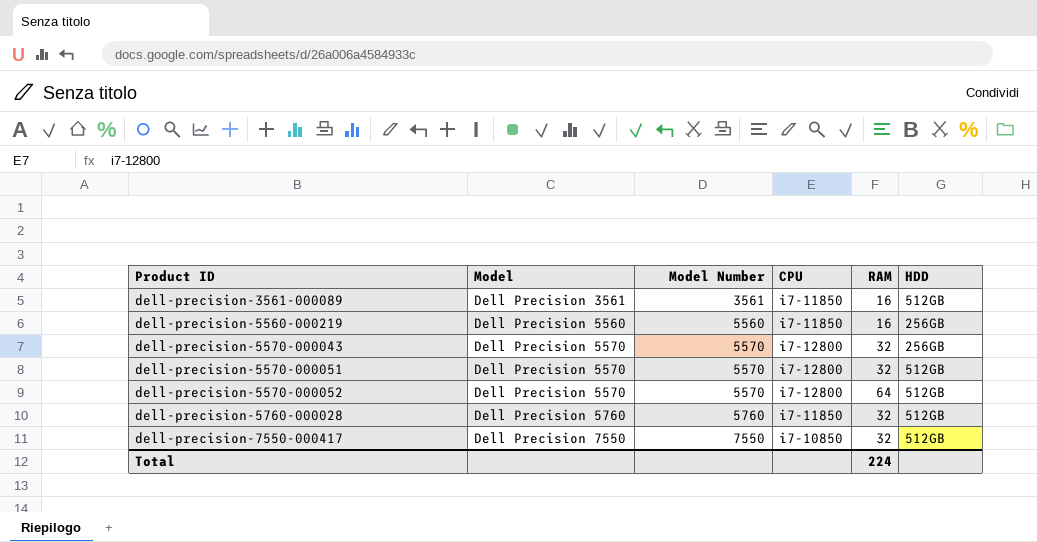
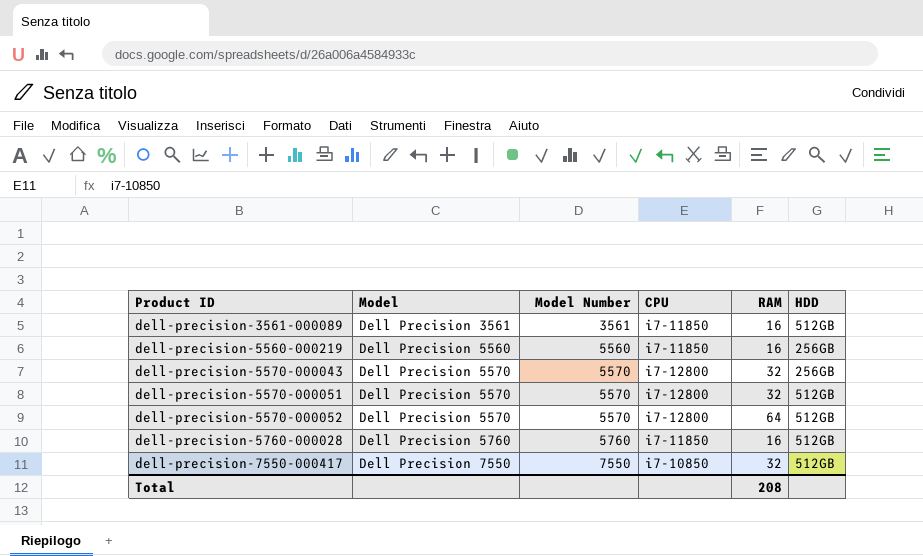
dell-precision-5760-000028 | RAM: 32 -> 16
Total | RAM: 224 -> 208

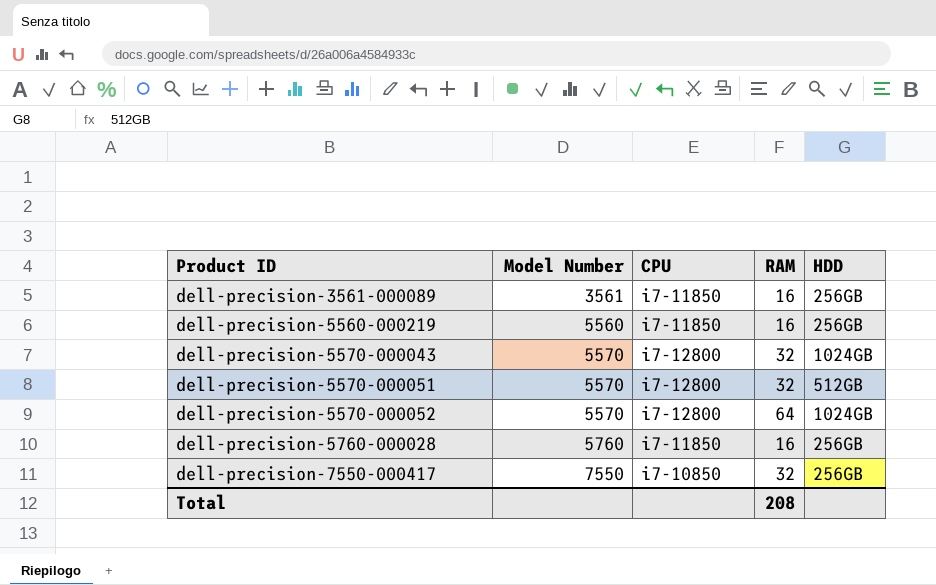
column Model | position: 2 -> none
dell-precision-3561-000089 | HDD: 512GB -> 256GB
dell-precision-5570-000043 | HDD: 256GB -> 1024GB
dell-precision-5570-000052 | HDD: 512GB -> 1024GB
dell-precision-5760-000028 | HDD: 512GB -> 256GB
dell-precision-7550-000417 | HDD: 512GB -> 256GB

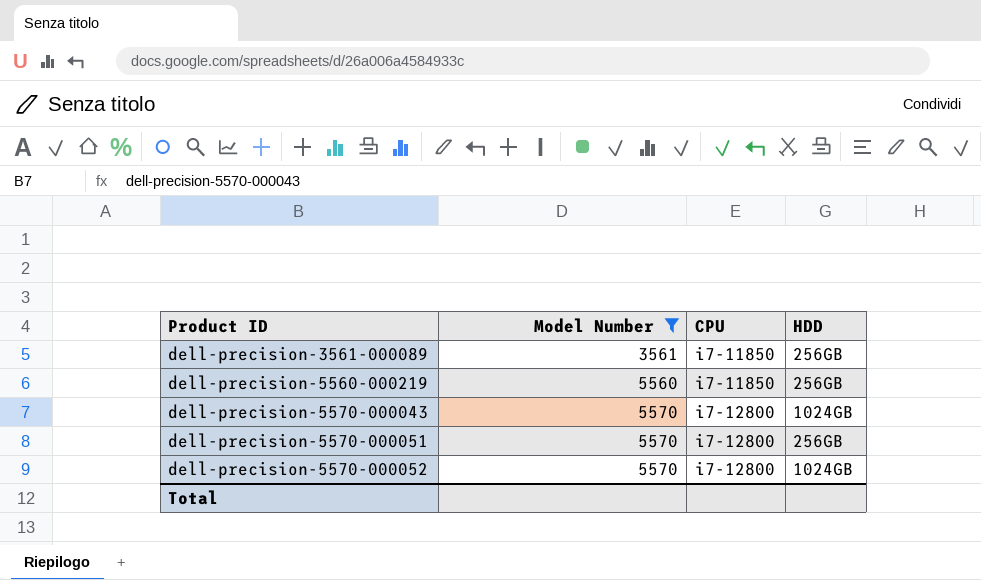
filter: none -> Model Number <= 5570
column RAM | position: 4 -> none
dell-precision-5570-000051 | HDD: 512GB -> 256GB

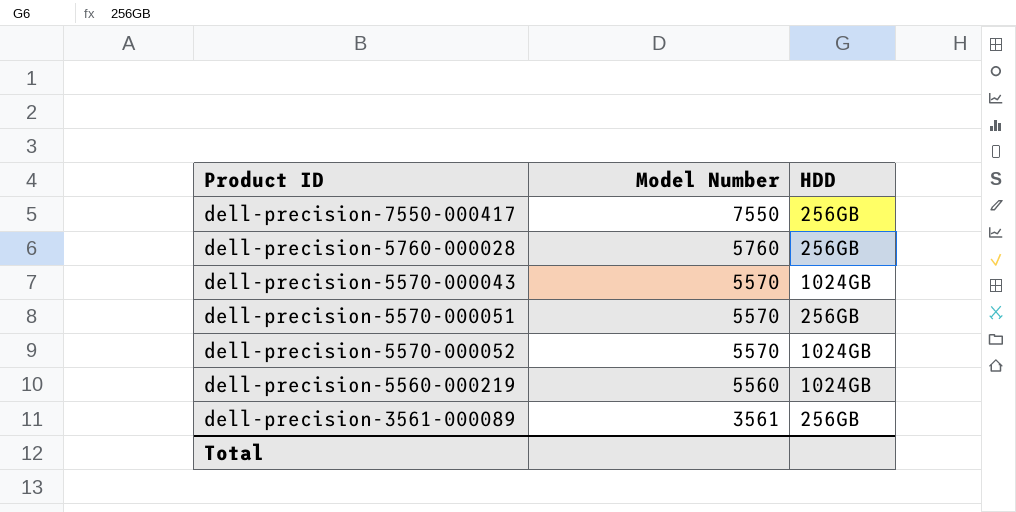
filter: Model Number <= 5570 -> none
row order: Product ID ascending -> Model Number descending
column CPU | position: 3 -> none
dell-precision-5560-000219 | HDD: 256GB -> 1024GB

